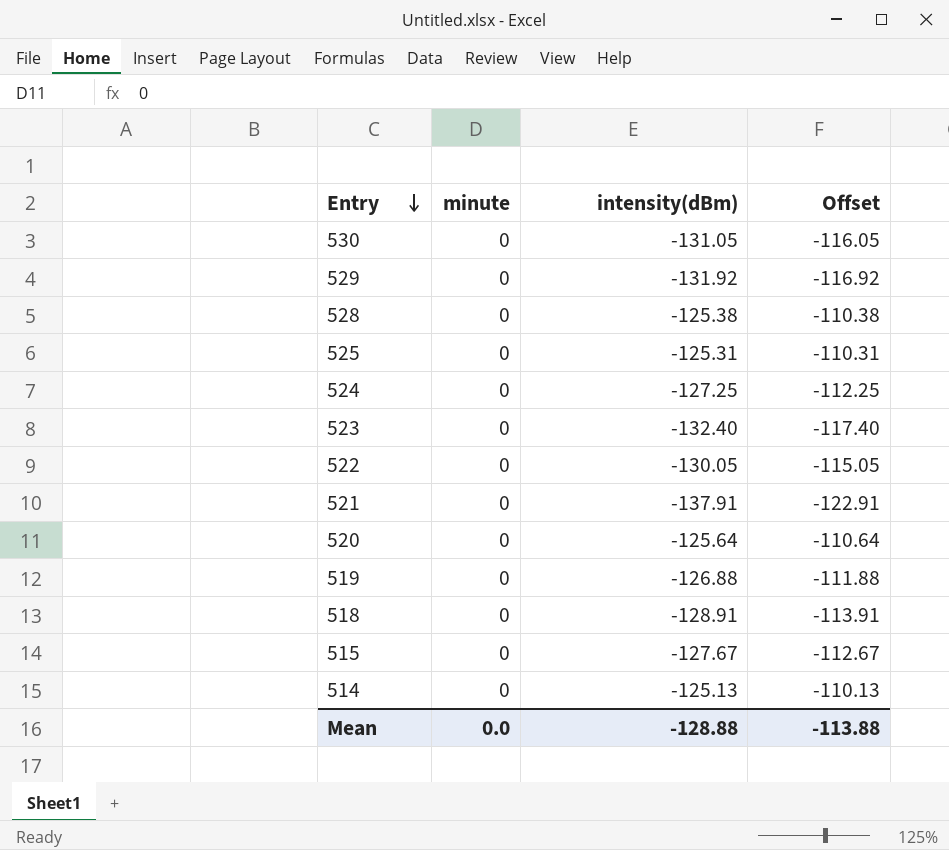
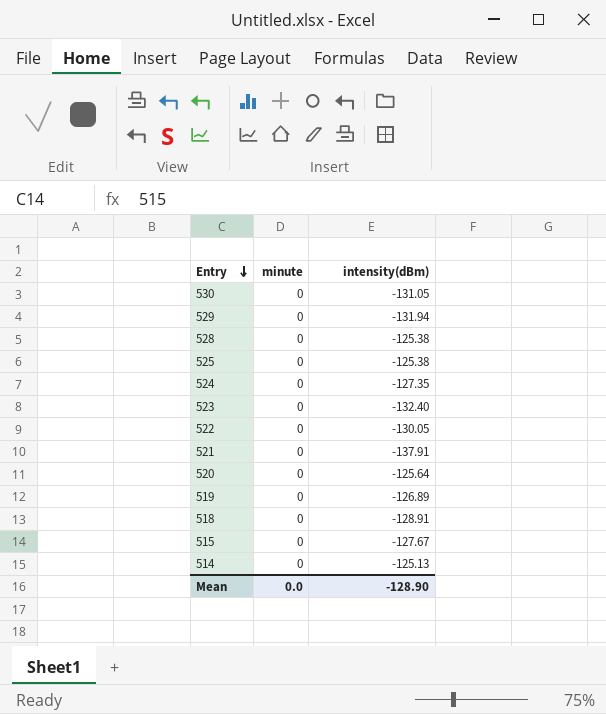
column Offset | formula: [intensity(dBm)] + 15 -> none
529 | intensity(dBm): -131.92 -> -131.94
525 | intensity(dBm): -125.31 -> -125.38
524 | intensity(dBm): -127.25 -> -127.35
519 | intensity(dBm): -126.88 -> -126.89
Mean | intensity(dBm): -128.88 -> -128.90

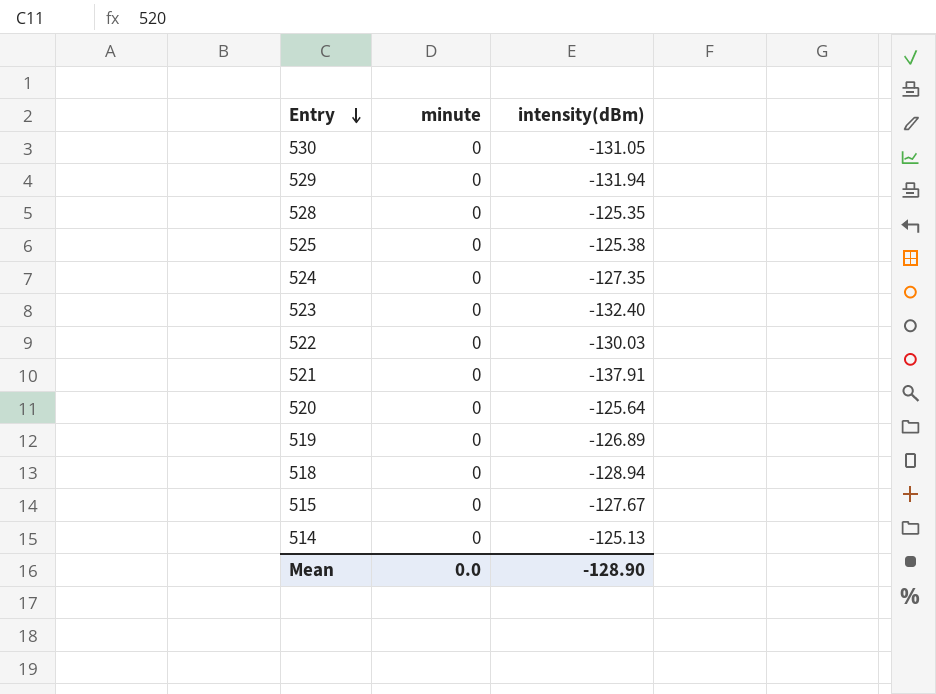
528 | intensity(dBm): -125.38 -> -125.35
522 | intensity(dBm): -130.05 -> -130.03
518 | intensity(dBm): -128.91 -> -128.94

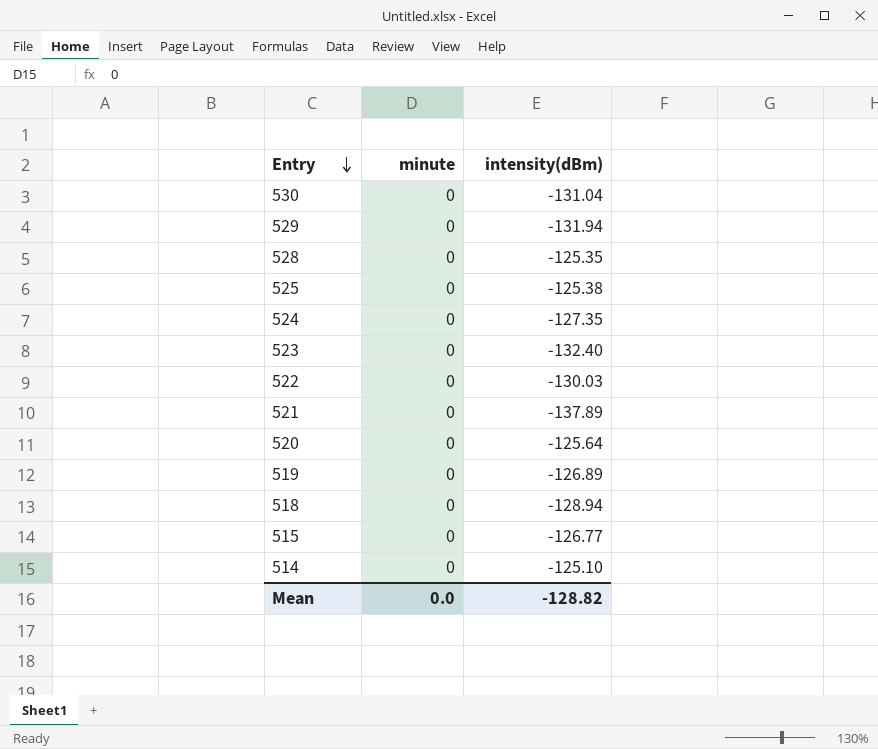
530 | intensity(dBm): -131.05 -> -131.04
521 | intensity(dBm): -137.91 -> -137.89
515 | intensity(dBm): -127.67 -> -126.77
514 | intensity(dBm): -125.13 -> -125.10
Mean | intensity(dBm): -128.90 -> -128.82

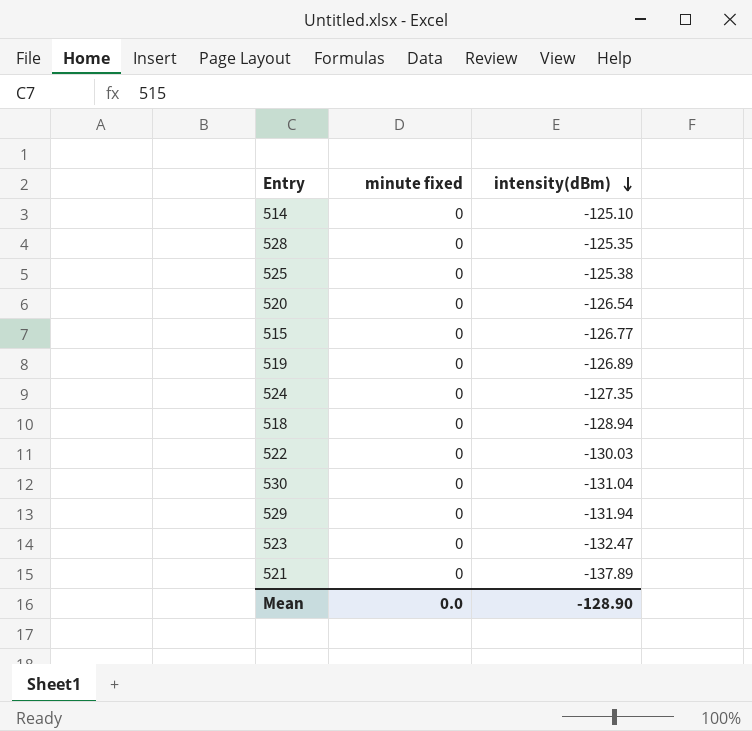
row order: Entry descending -> intensity(dBm) descending
column name: minute -> minute fixed
520 | intensity(dBm): -125.64 -> -126.54
523 | intensity(dBm): -132.40 -> -132.47
Mean | intensity(dBm): -128.82 -> -128.90

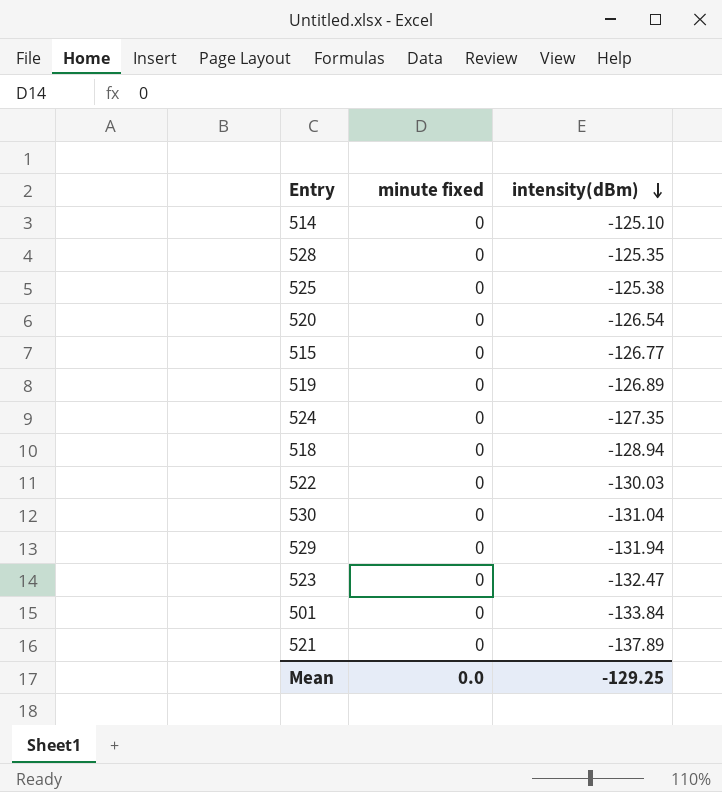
row 501: none -> 0 | -133.84
Mean | intensity(dBm): -128.90 -> -129.25

